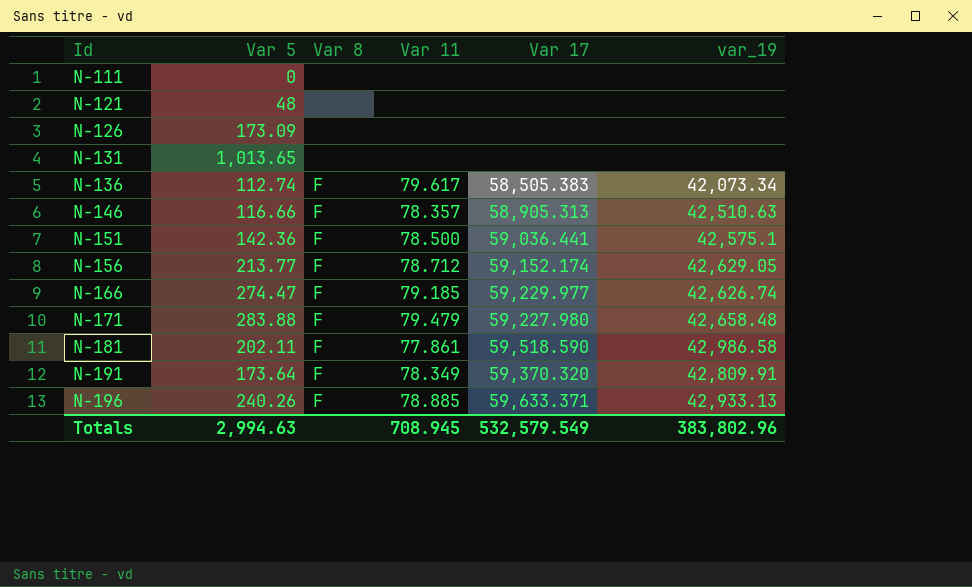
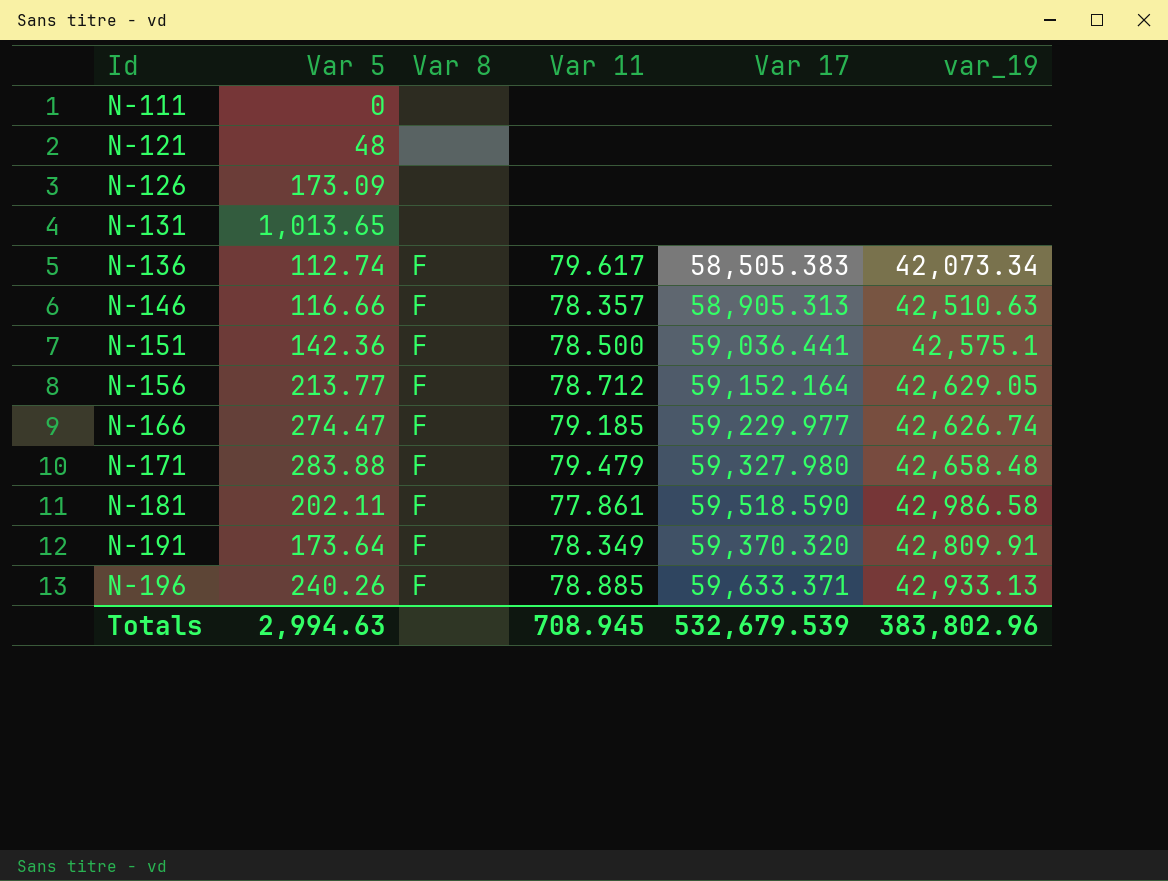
N-156 | Var 17: 59,152.174 -> 59,152.164
N-171 | Var 17: 59,227.980 -> 59,327.980
Totals | Var 17: 532,579.549 -> 532,679.539

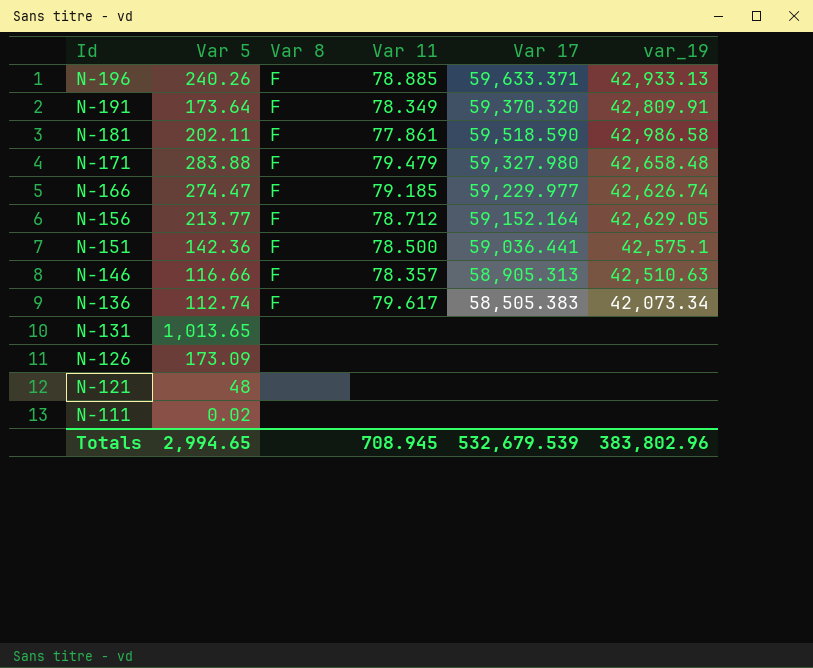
row order: Id ascending -> Id descending
N-111 | Var 5: 0 -> 0.02
Totals | Var 5: 2,994.63 -> 2,994.65

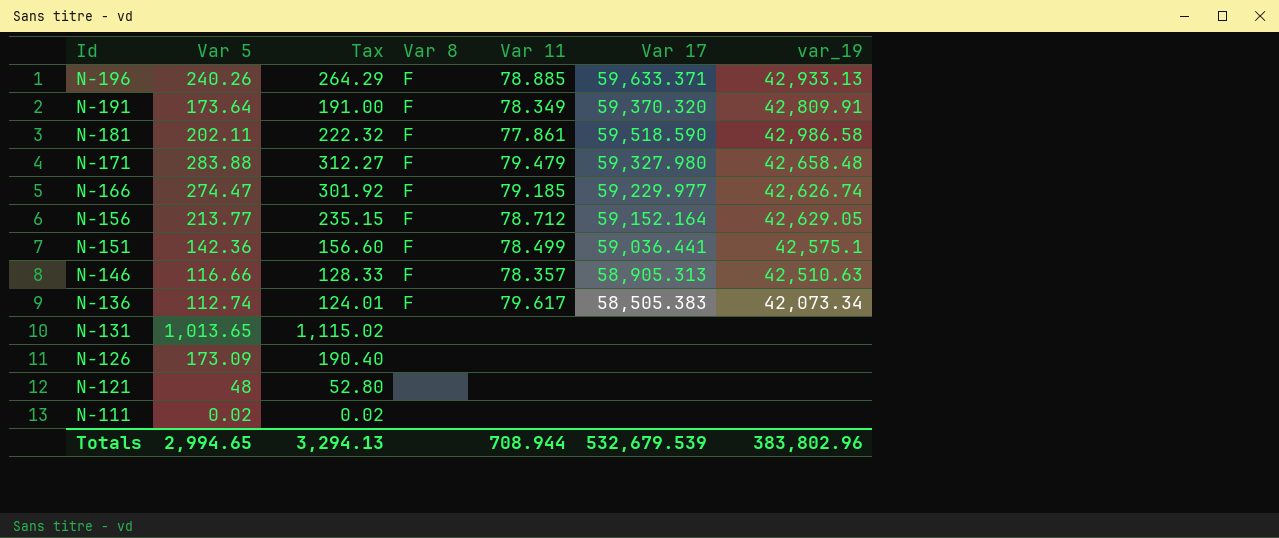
column Tax | formula: none -> [Var 5] * 1.1
N-151 | Var 11: 78.500 -> 78.499
Totals | Var 11: 708.945 -> 708.944

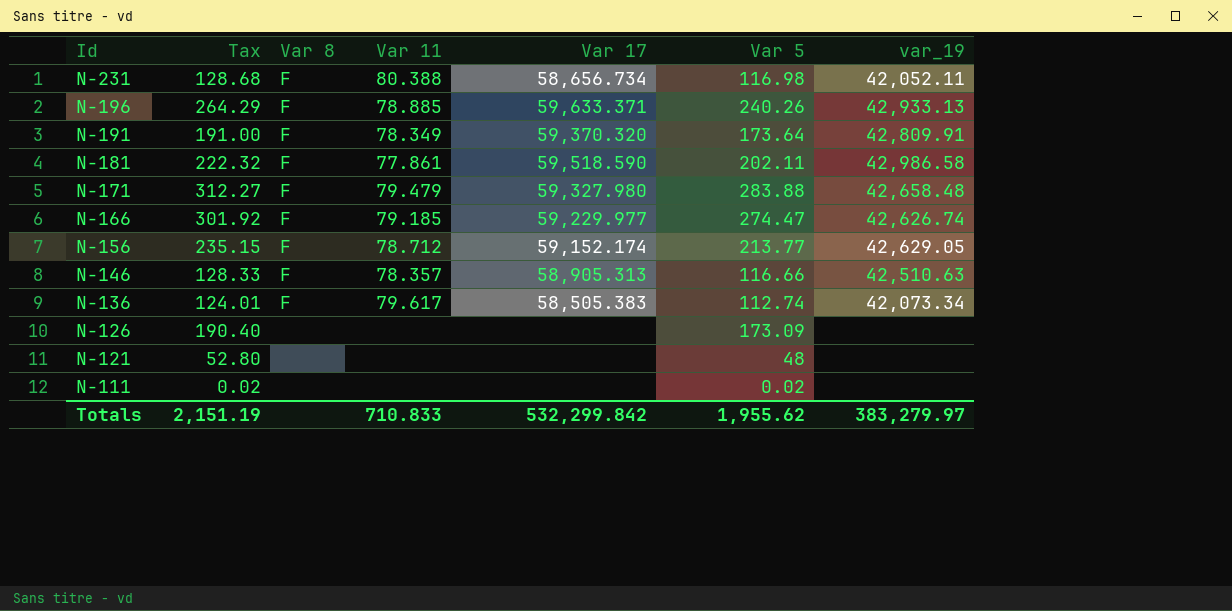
column Var 5 | position: 2 -> 6
row N-151: 142.36 | 156.60 | F | 78.499 | 59,036.441 | 42,575.1 -> none
row N-131: 1,013.65 | 1,115.02 | none | none | none | none -> none
row N-231: none -> 128.68 | F | 80.388 | 58,656.734 | 116.98 | 42,052.11
N-156 | Var 17: 59,152.164 -> 59,152.174
Totals | Tax: 3,294.13 -> 2,151.19
Totals | Var 11: 708.944 -> 710.833
Totals | Var 17: 532,679.539 -> 532,299.842
Totals | Var 5: 2,994.65 -> 1,955.62
Totals | var_19: 383,802.96 -> 383,279.97

